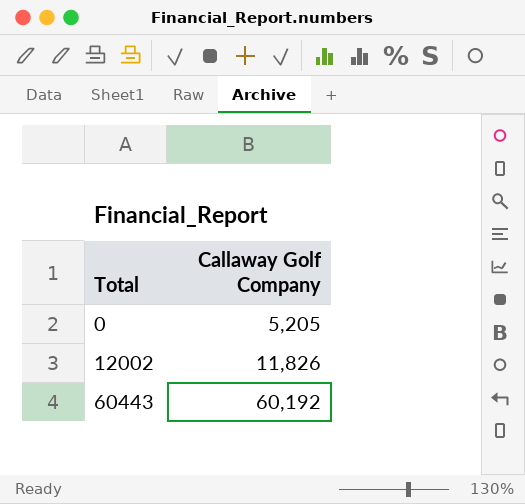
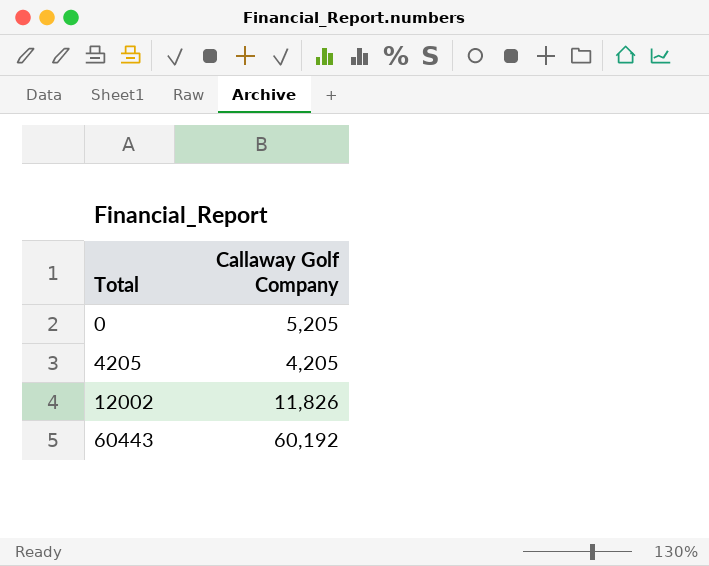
row 4205: none -> 4,205

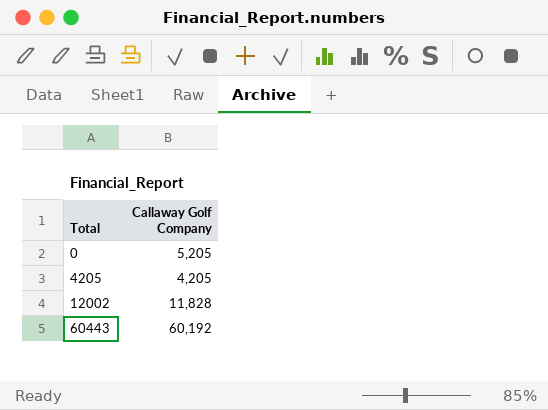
12002 | Callaway Golf Company: 11,826 -> 11,828

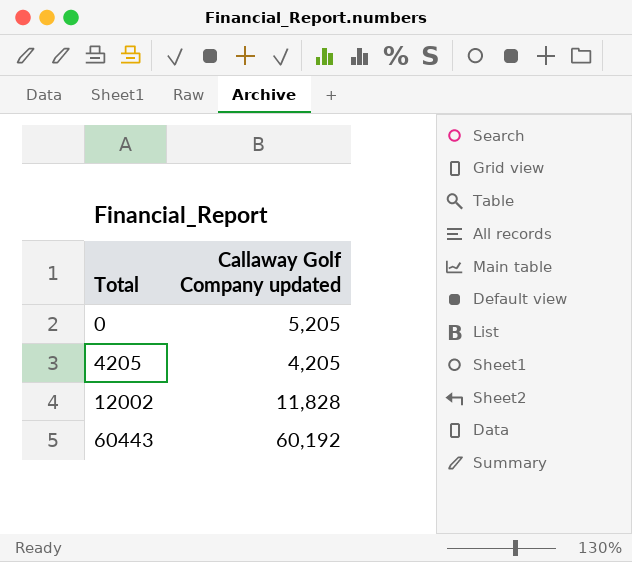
column name: Callaway Golf Company -> Callaway Golf Company updated

